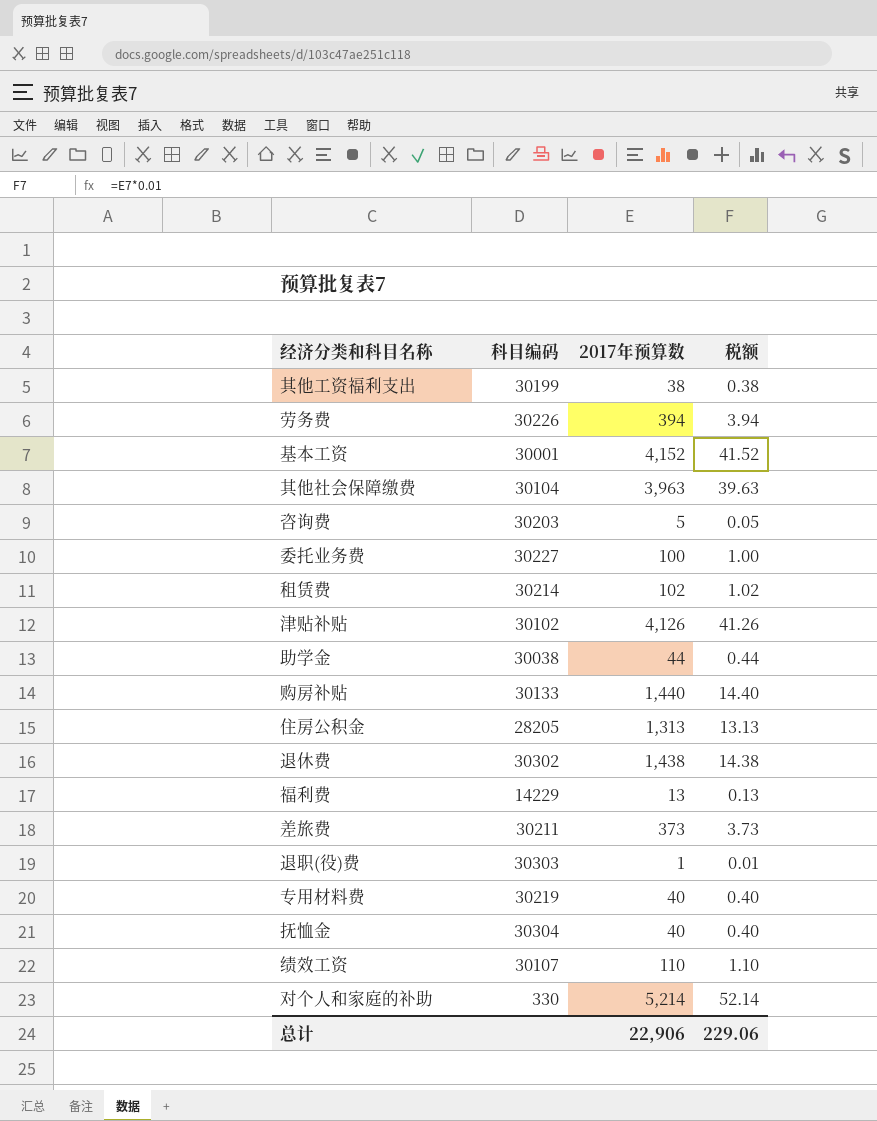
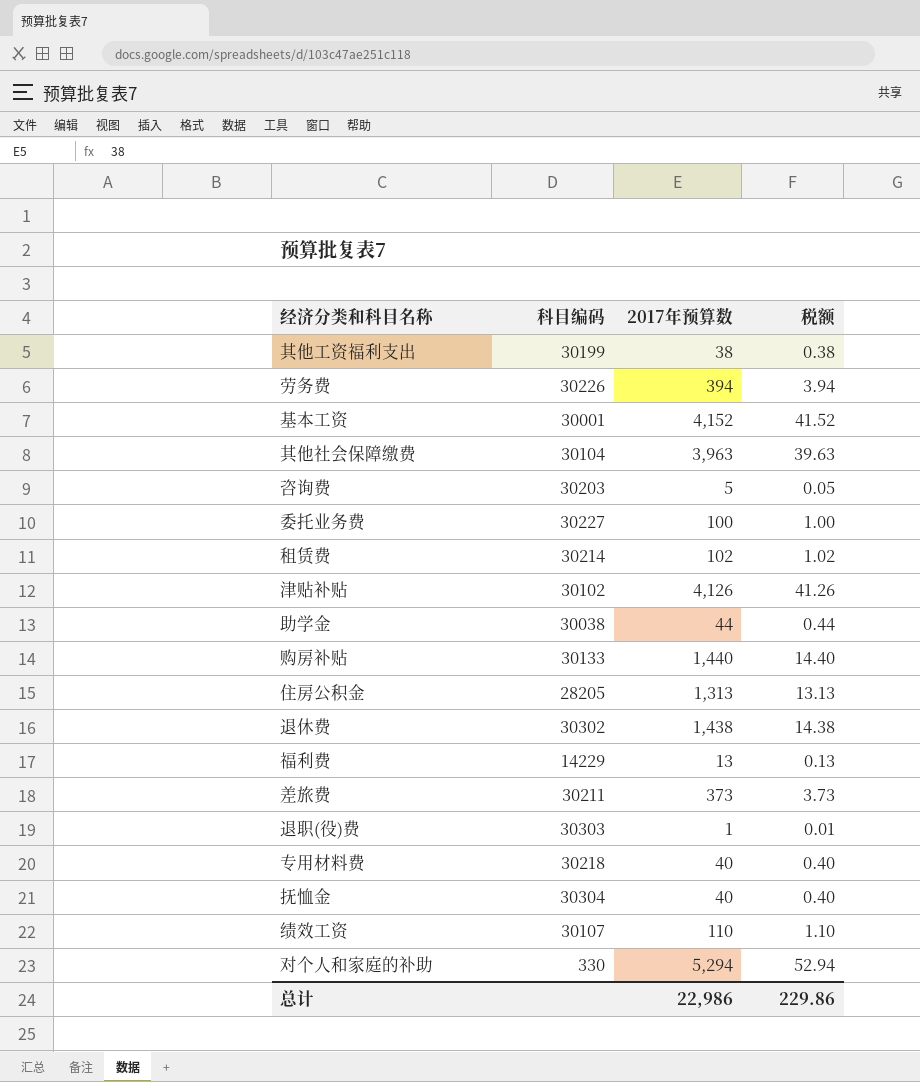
专用材料费 | 科目编码: 30219 -> 30218
对个人和家庭的补助 | 2017年预算数: 5,214 -> 5,294
对个人和家庭的补助 | 税额: 52.14 -> 52.94
总计 | 2017年预算数: 22,906 -> 22,986
总计 | 税额: 229.06 -> 229.86

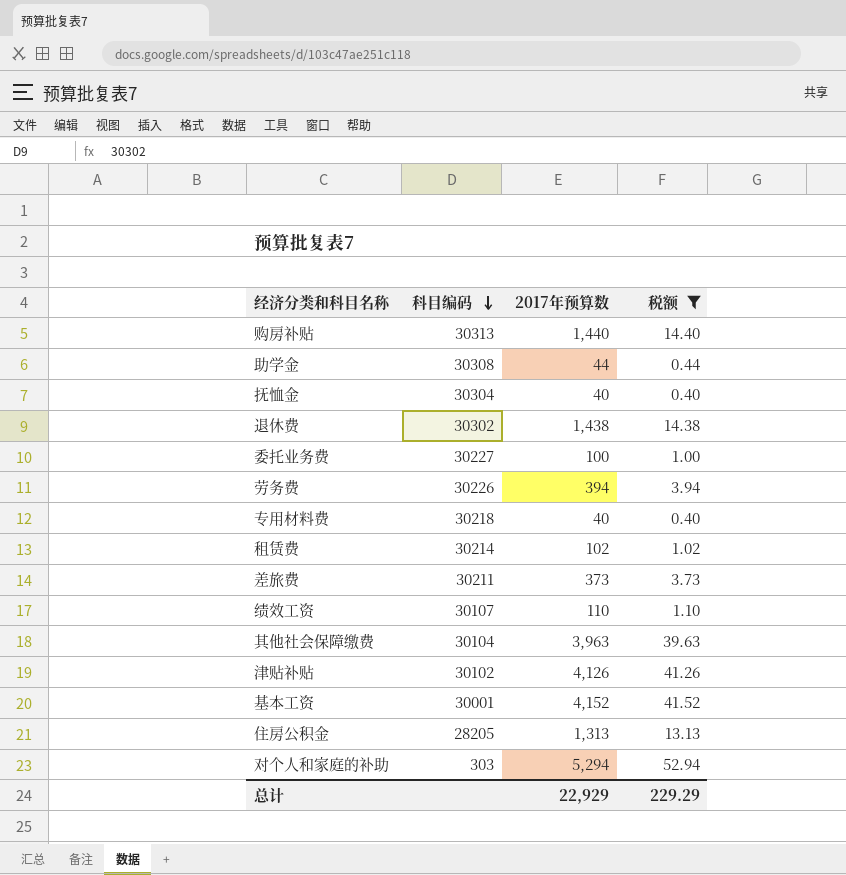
filter: none -> 税额 >= 0.40
row order: none -> 科目编码 descending
购房补贴 | 科目编码: 30133 -> 30313
助学金 | 科目编码: 30038 -> 30308
对个人和家庭的补助 | 科目编码: 330 -> 303
总计 | 2017年预算数: 22,986 -> 22,929
总计 | 税额: 229.86 -> 229.29

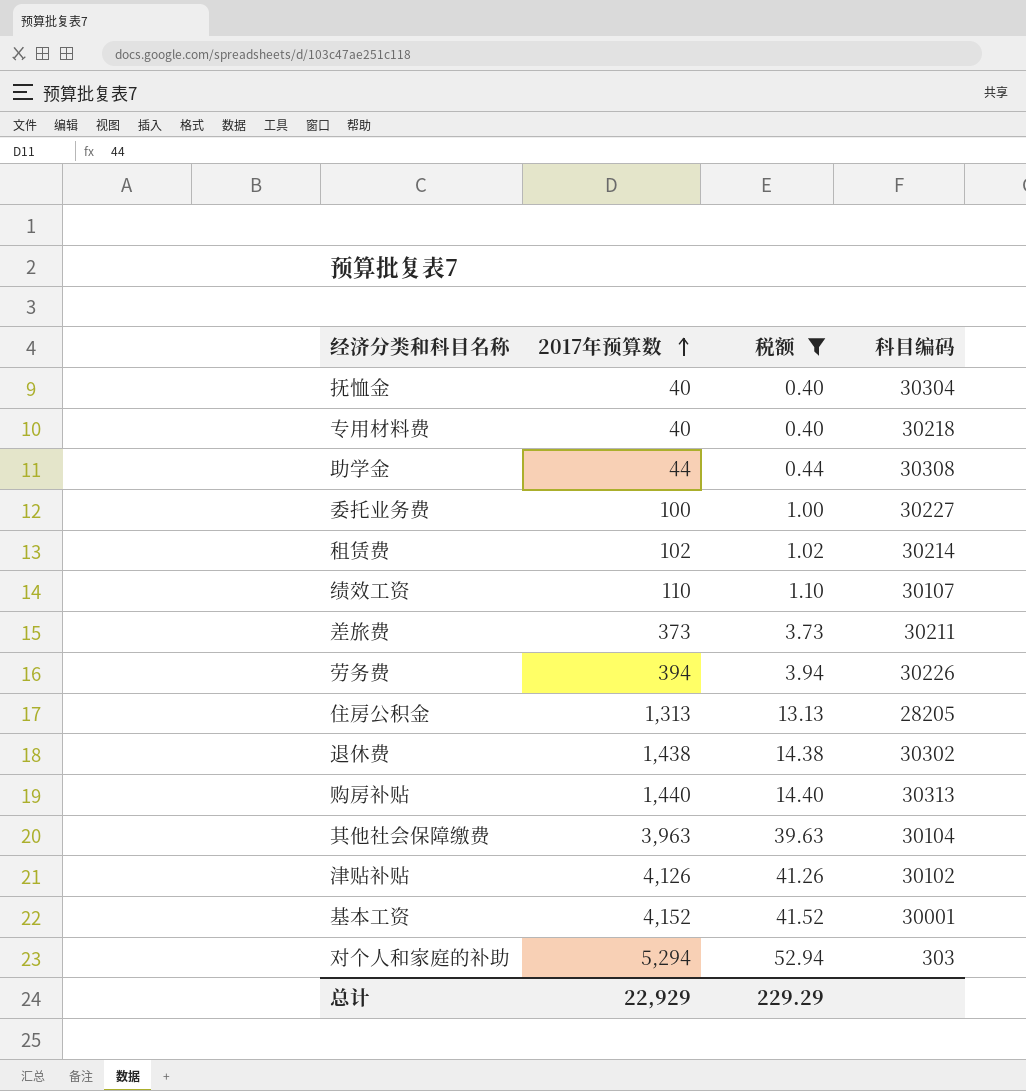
row order: 科目编码 descending -> 2017年预算数 ascending
column 科目编码 | position: 2 -> 4

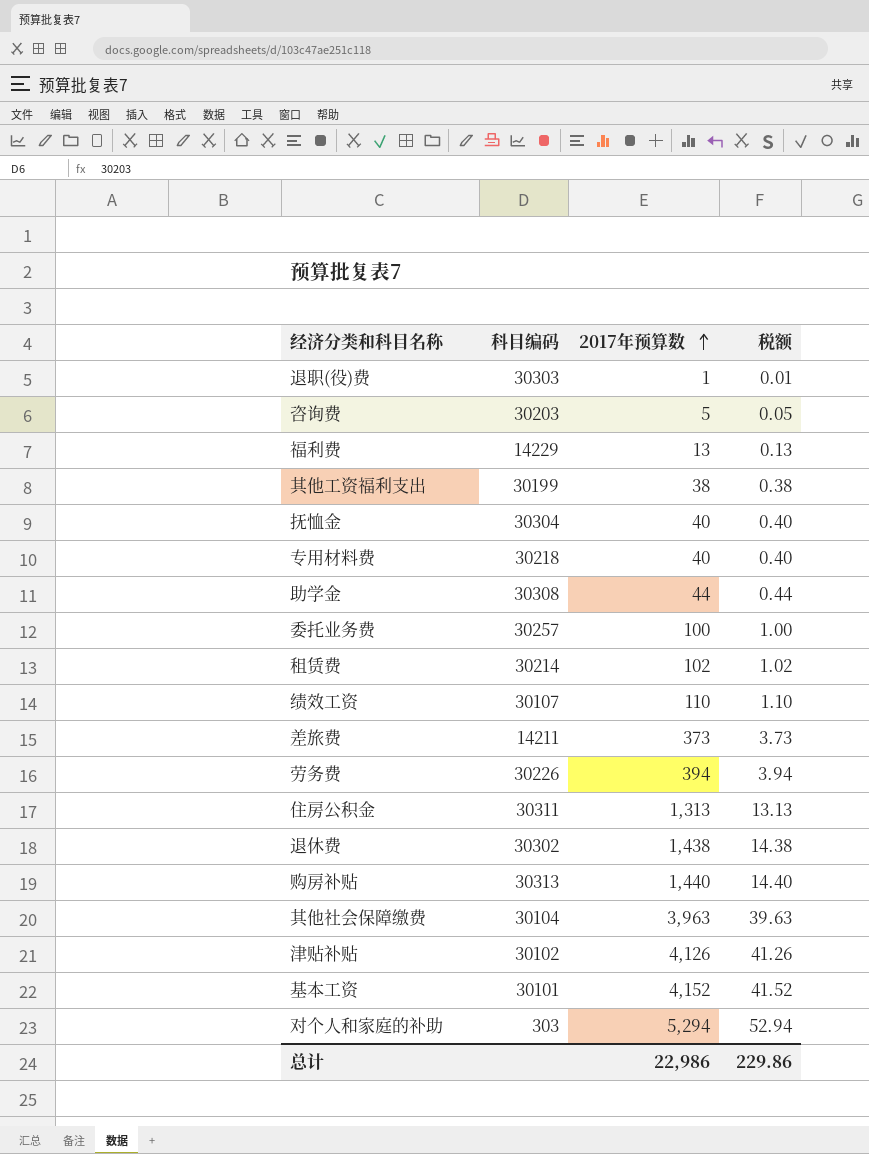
filter: 税额 >= 0.40 -> none
column 科目编码 | position: 4 -> 2
委托业务费 | 科目编码: 30227 -> 30257
差旅费 | 科目编码: 30211 -> 14211
住房公积金 | 科目编码: 28205 -> 30311
基本工资 | 科目编码: 30001 -> 30101
总计 | 2017年预算数: 22,929 -> 22,986
总计 | 税额: 229.29 -> 229.86

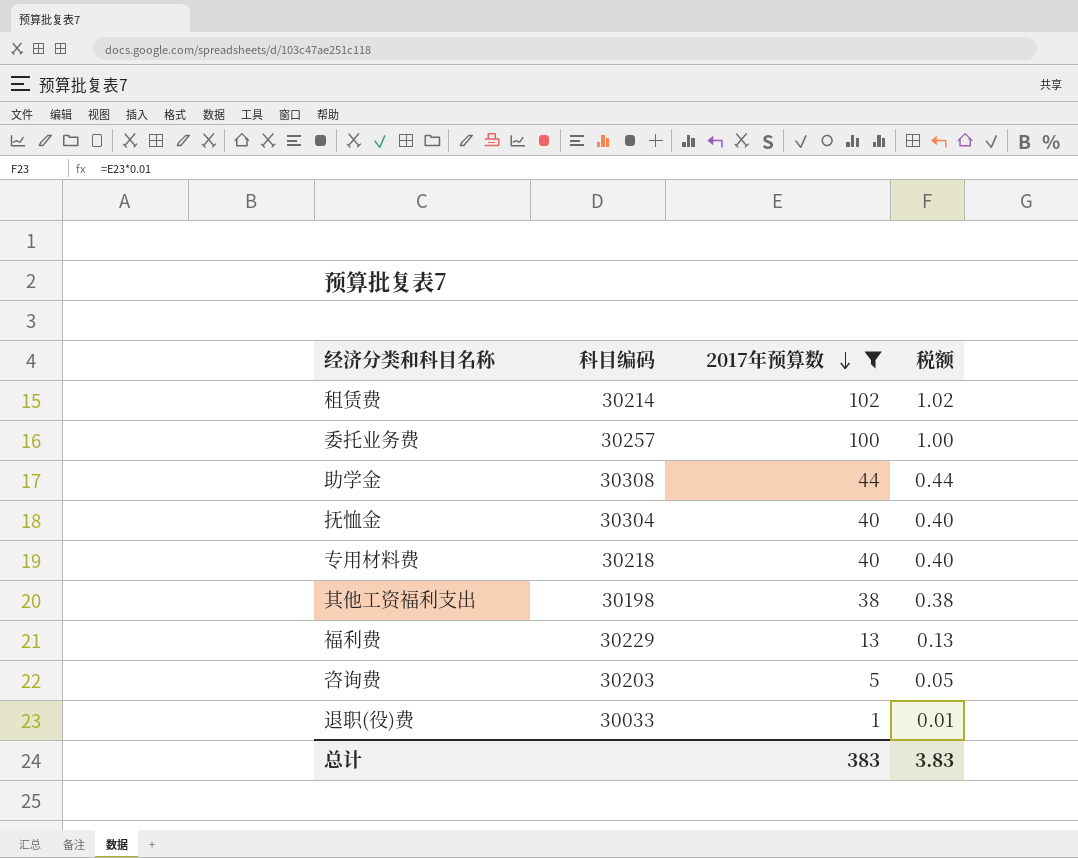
filter: none -> 2017年预算数 <= 102
row order: 2017年预算数 ascending -> 2017年预算数 descending
其他工资福利支出 | 科目编码: 30199 -> 30198
福利费 | 科目编码: 14229 -> 30229
退职(役)费 | 科目编码: 30303 -> 30033
总计 | 2017年预算数: 22,986 -> 383
总计 | 税额: 229.86 -> 3.83

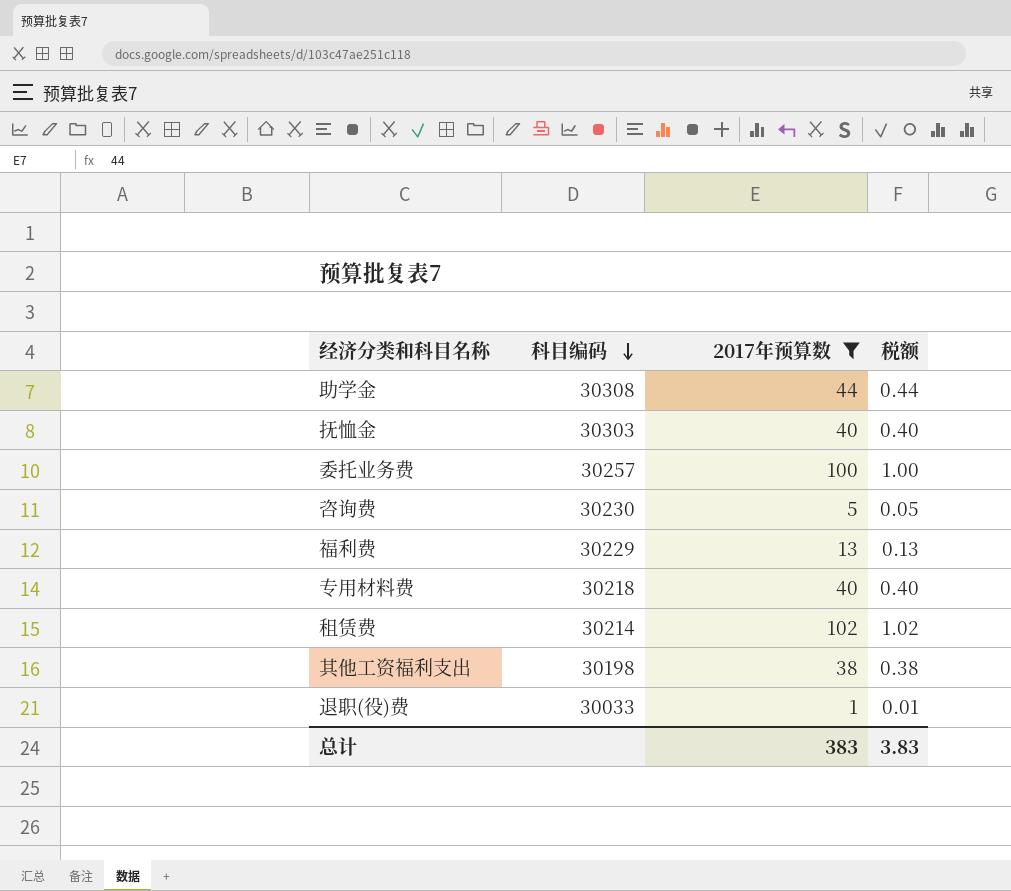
row order: 2017年预算数 descending -> 科目编码 descending
抚恤金 | 科目编码: 30304 -> 30303
咨询费 | 科目编码: 30203 -> 30230

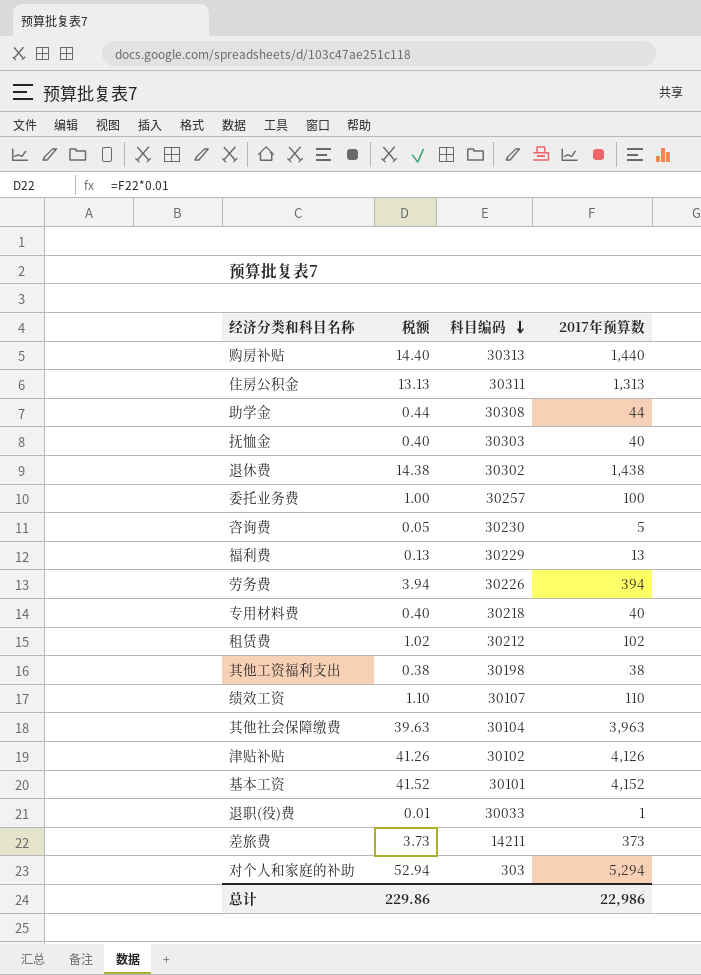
filter: 2017年预算数 <= 102 -> none
column 税额 | position: 4 -> 2
租赁费 | 科目编码: 30214 -> 30212
总计 | 税额: 3.83 -> 229.86
总计 | 2017年预算数: 383 -> 22,986

